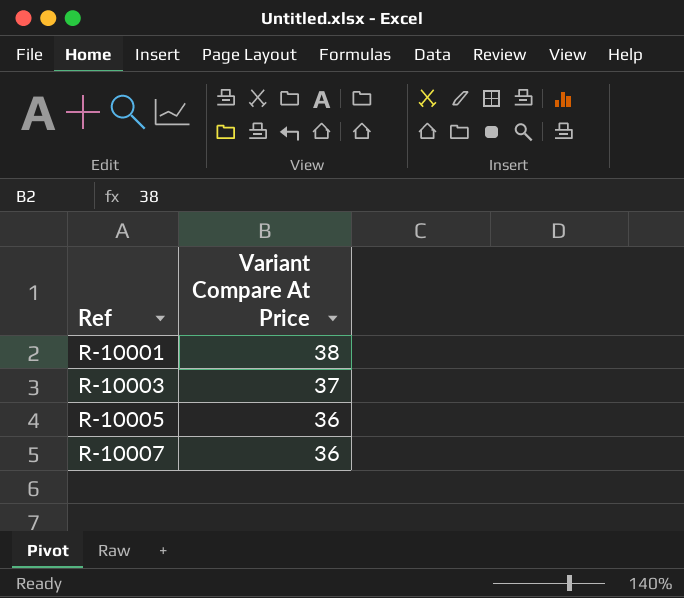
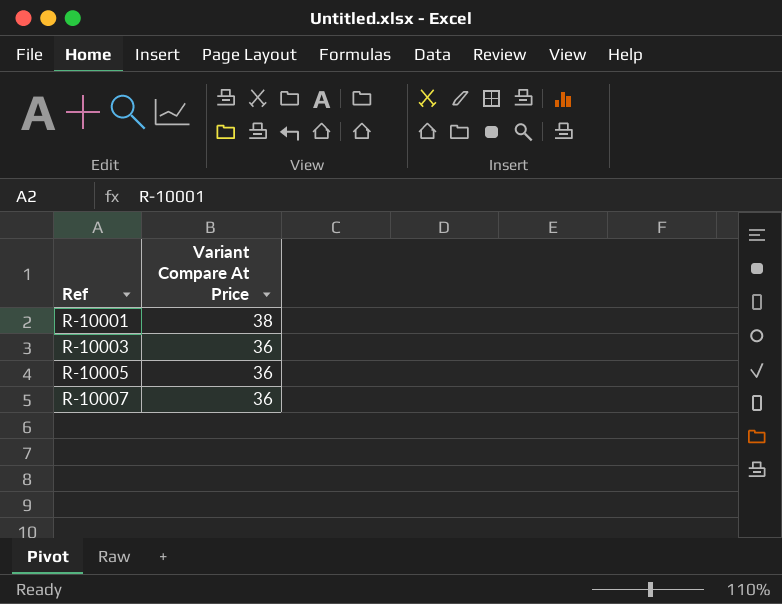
R-10003 | Variant Compare At Price: 37 -> 36

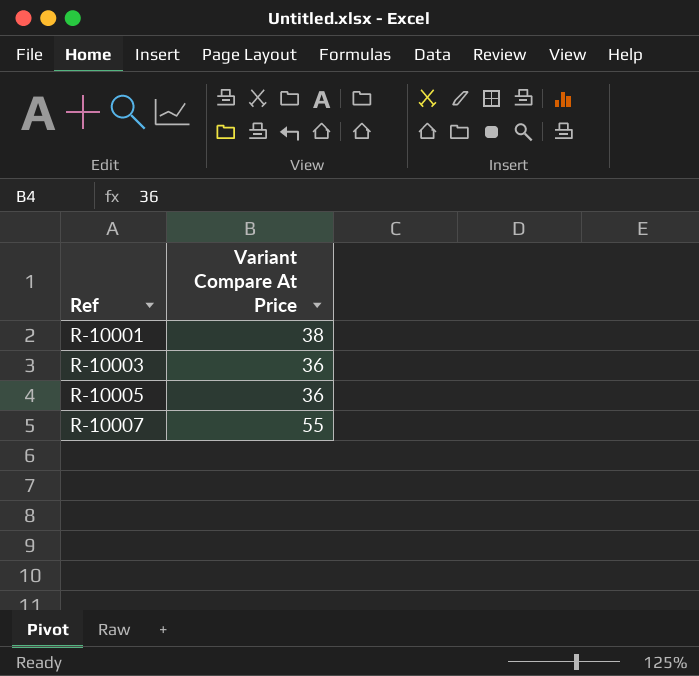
R-10007 | Variant Compare At Price: 36 -> 55

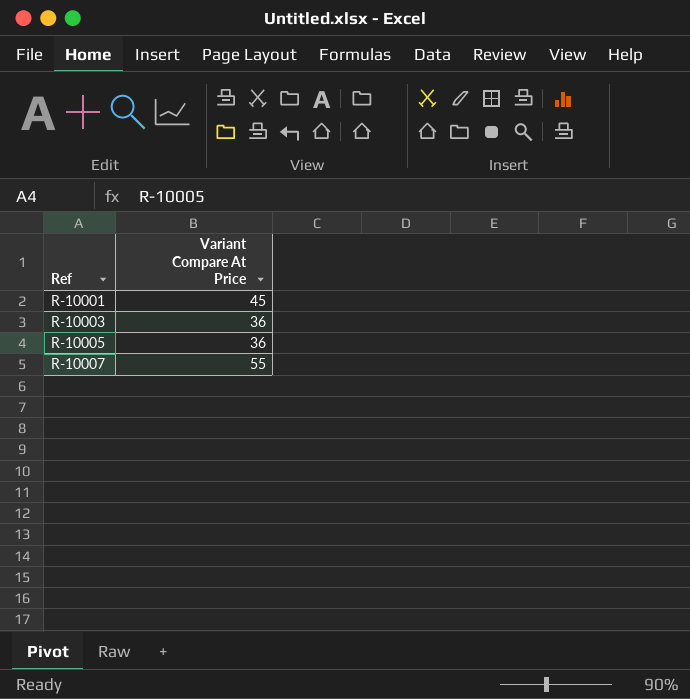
R-10001 | Variant Compare At Price: 38 -> 45

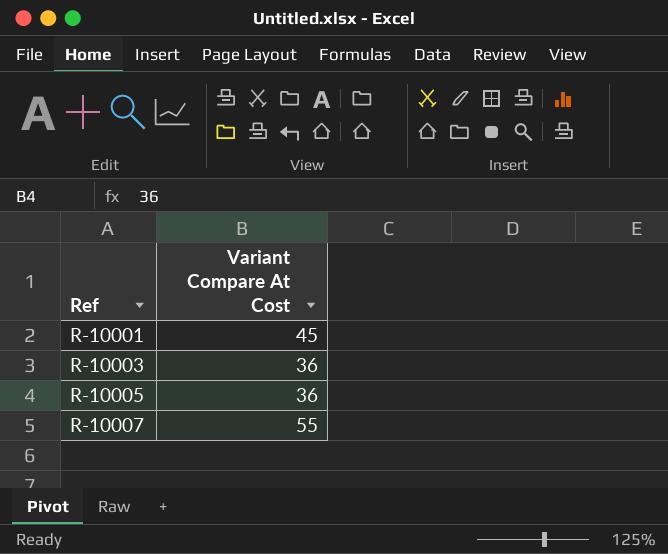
column name: Variant Compare At Price -> Variant Compare At Cost

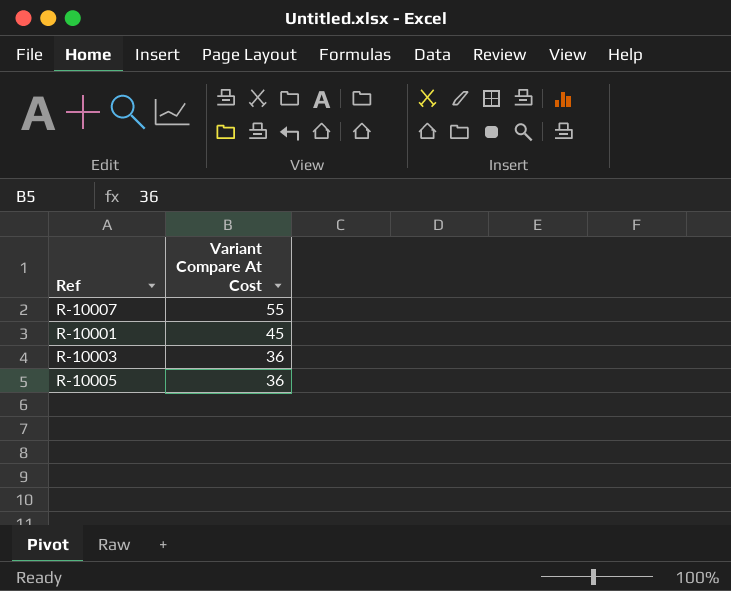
row order: Ref ascending -> Variant Compare At Cost descending

